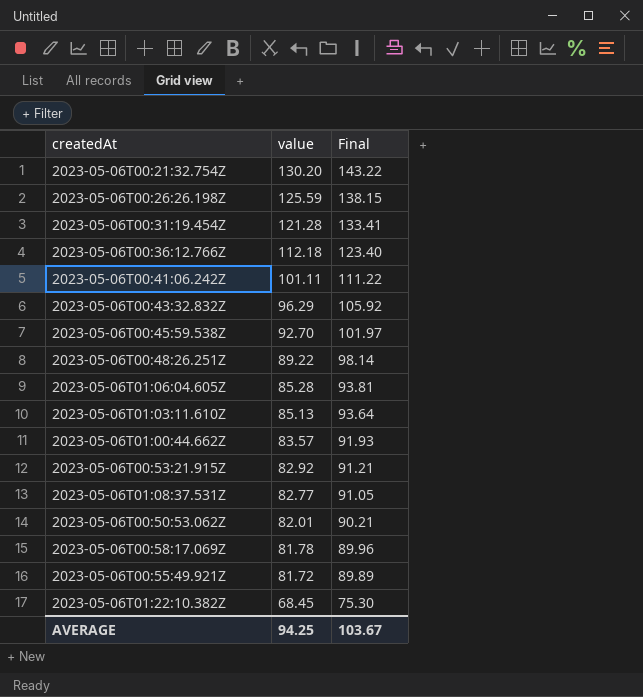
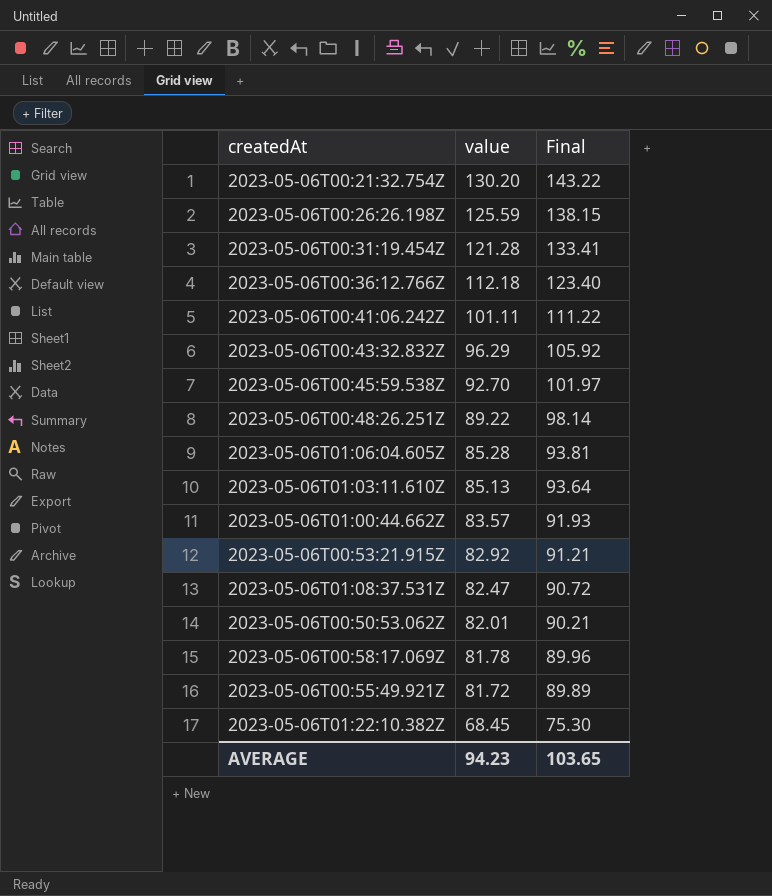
2023-05-06T01:08:37.531Z | value: 82.77 -> 82.47
2023-05-06T01:08:37.531Z | Final: 91.05 -> 90.72
AVERAGE | value: 94.25 -> 94.23
AVERAGE | Final: 103.67 -> 103.65

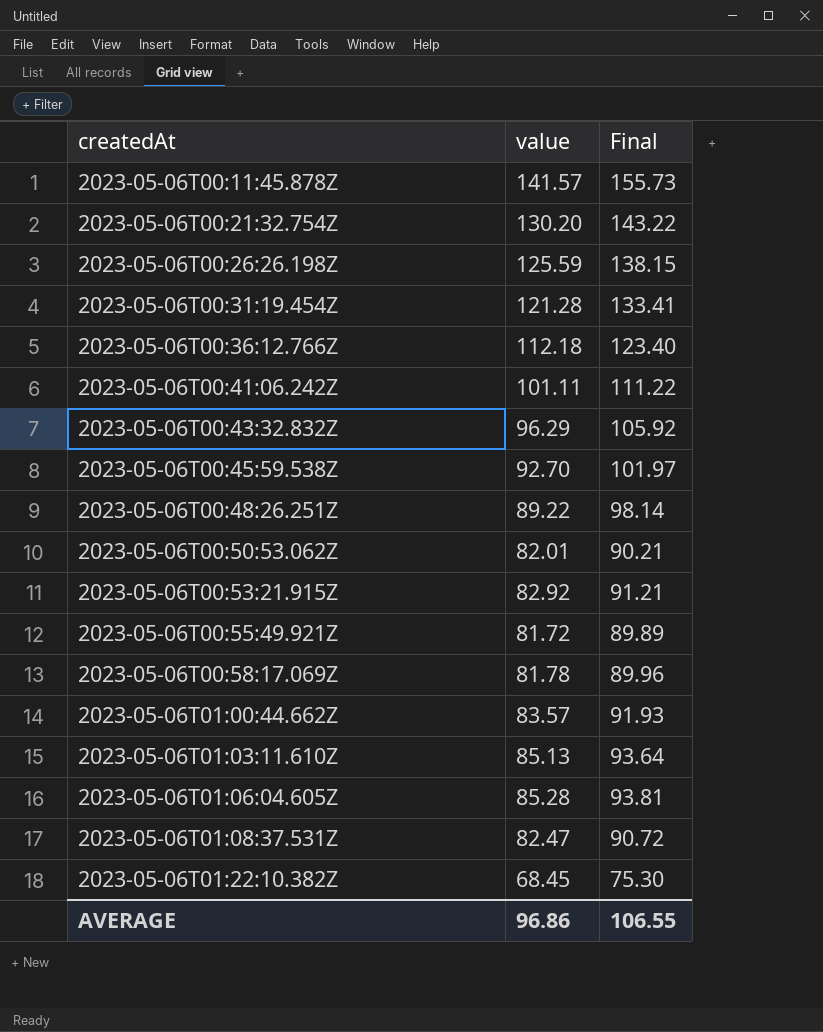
row order: value descending -> createdAt ascending
row 2023-05-06T00:11:45.878Z: none -> 141.57 | 155.73
AVERAGE | value: 94.23 -> 96.86
AVERAGE | Final: 103.65 -> 106.55

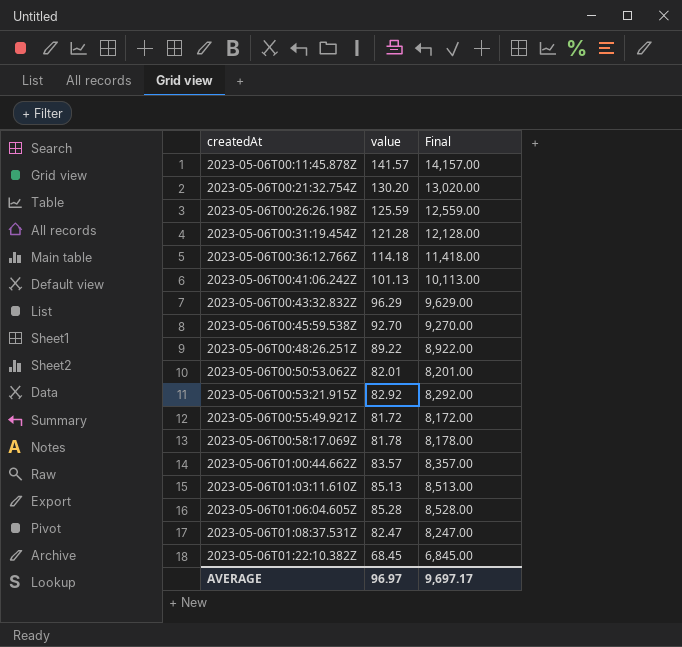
column Final | formula: [value] * 1.1 -> [value] * 100
2023-05-06T00:36:12.766Z | value: 112.18 -> 114.18
2023-05-06T00:41:06.242Z | value: 101.11 -> 101.13
AVERAGE | value: 96.86 -> 96.97
AVERAGE | Final: 106.55 -> 9,697.17

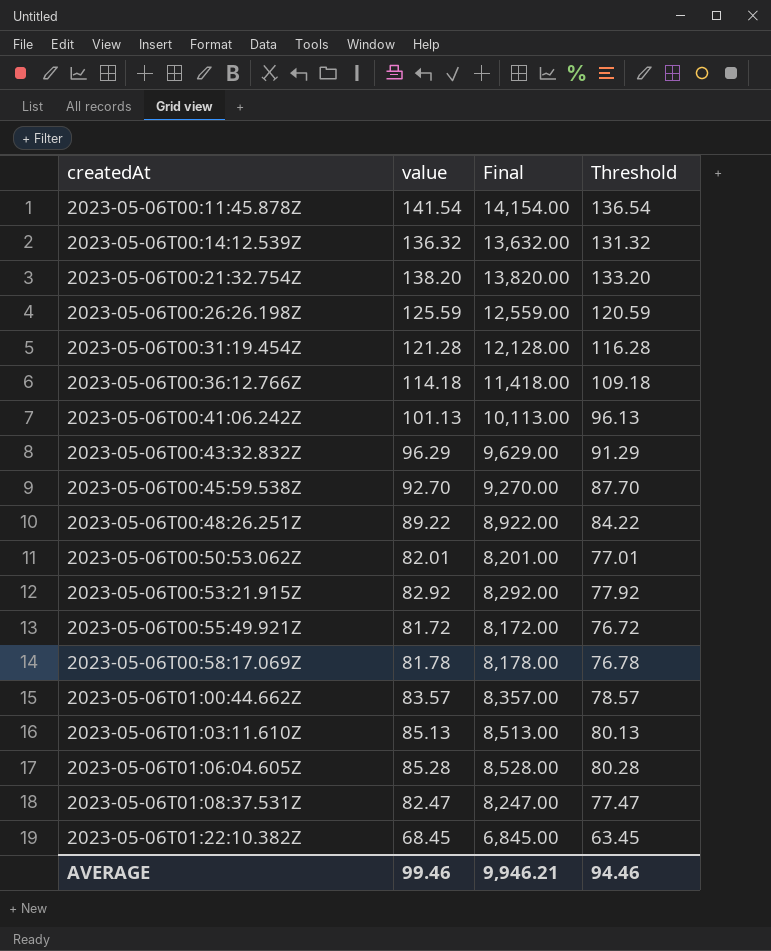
column Threshold | formula: none -> [value] - 5
2023-05-06T00:11:45.878Z | value: 141.57 -> 141.54
2023-05-06T00:11:45.878Z | Final: 14,157.00 -> 14,154.00
row 2023-05-06T00:14:12.539Z: none -> 136.32 | 13,632.00 | 131.32
2023-05-06T00:21:32.754Z | value: 130.20 -> 138.20
2023-05-06T00:21:32.754Z | Final: 13,020.00 -> 13,820.00
AVERAGE | value: 96.97 -> 99.46
AVERAGE | Final: 9,697.17 -> 9,946.21

